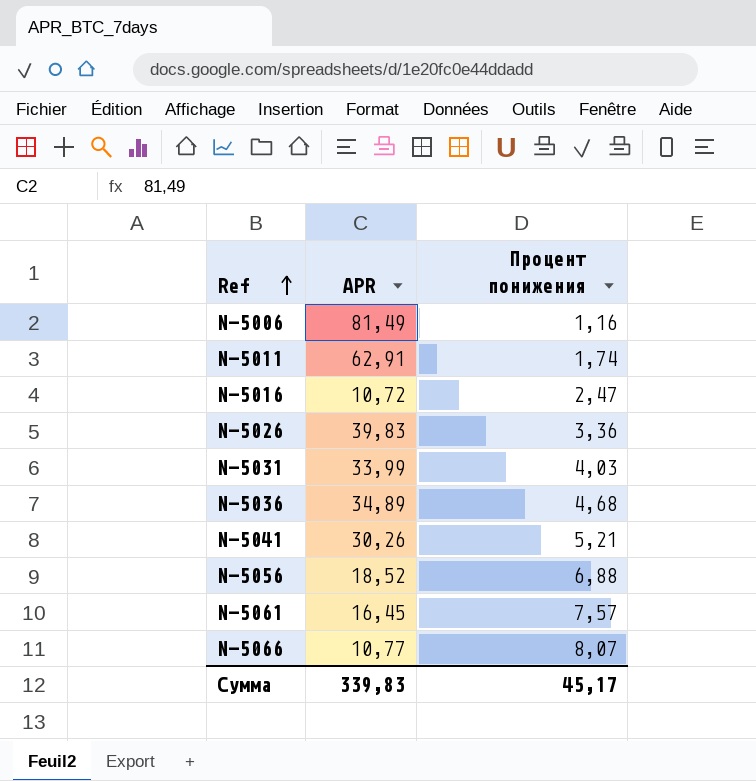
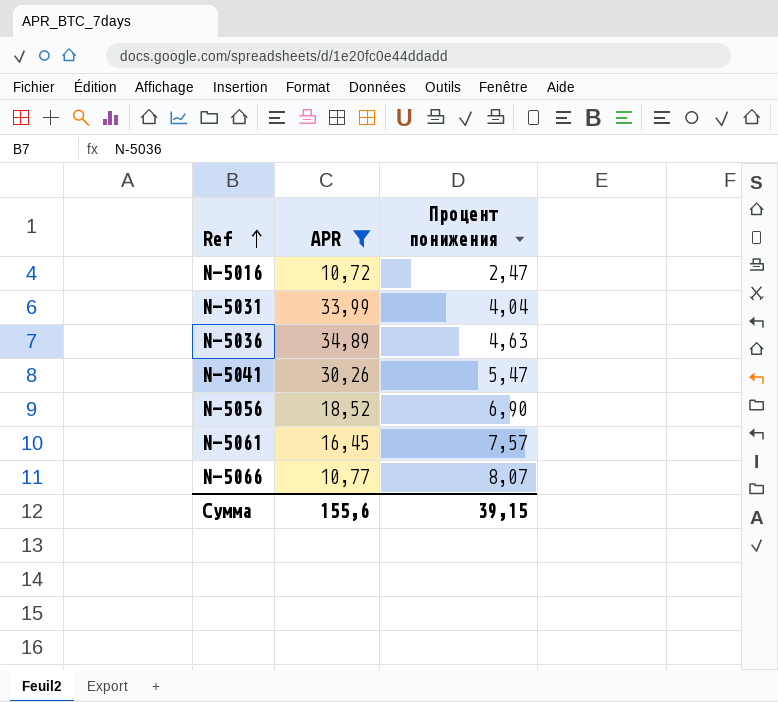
filter: none -> APR <= 34,89
N-5031 | Процент понижения: 4,03 -> 4,04
N-5036 | Процент понижения: 4,68 -> 4,63
N-5041 | Процент понижения: 5,21 -> 5,47
N-5056 | Процент понижения: 6,88 -> 6,90
Сумма | APR: 339,83 -> 155,6
Сумма | Процент понижения: 45,17 -> 39,15

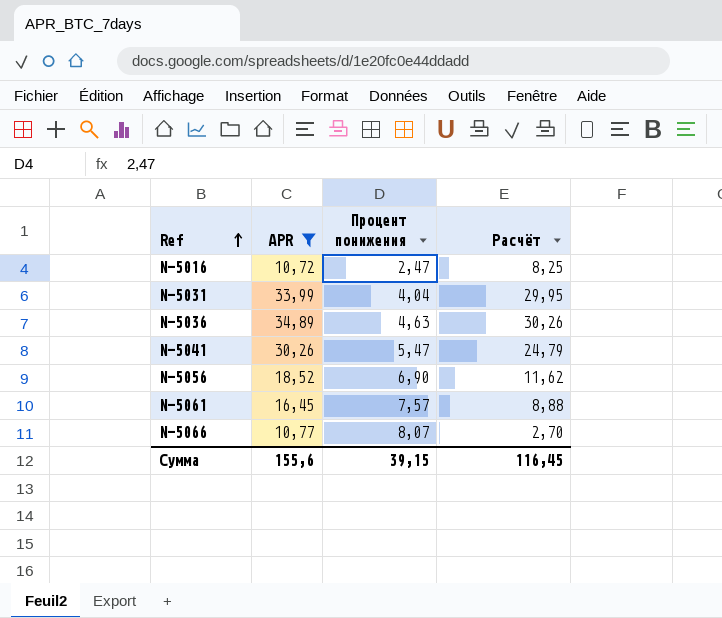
column Расчёт | formula: none -> [APR] - [Процент понижения]

